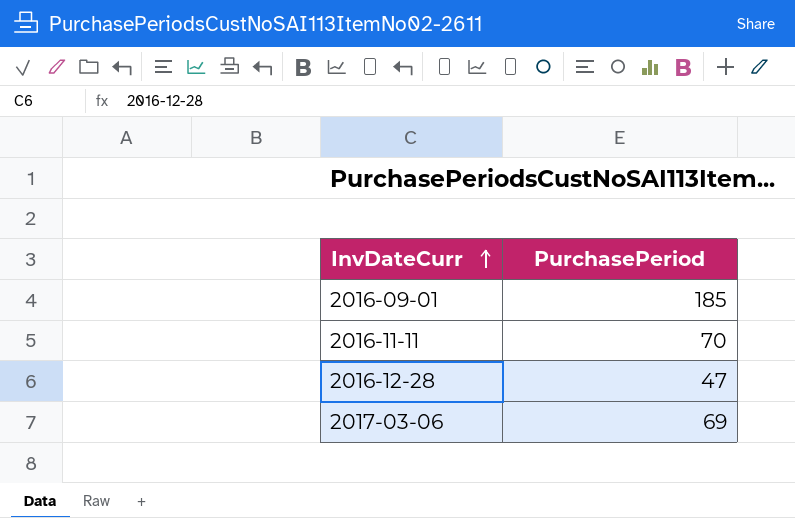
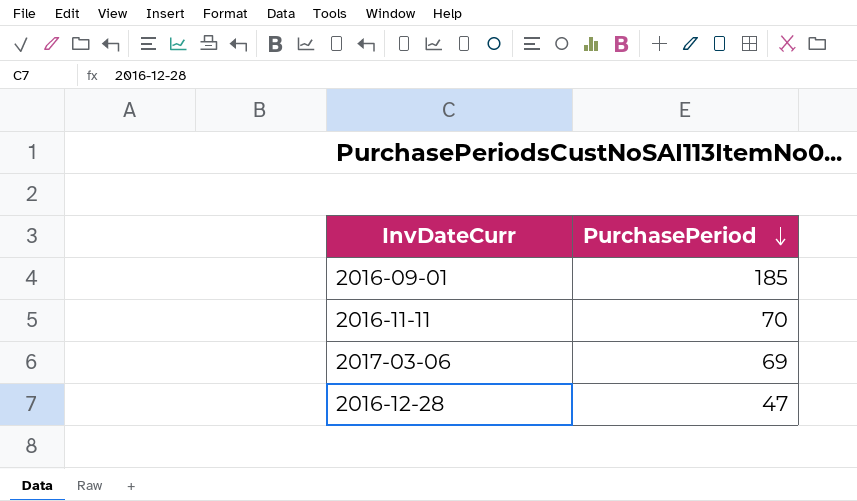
row order: InvDateCurr ascending -> PurchasePeriod descending

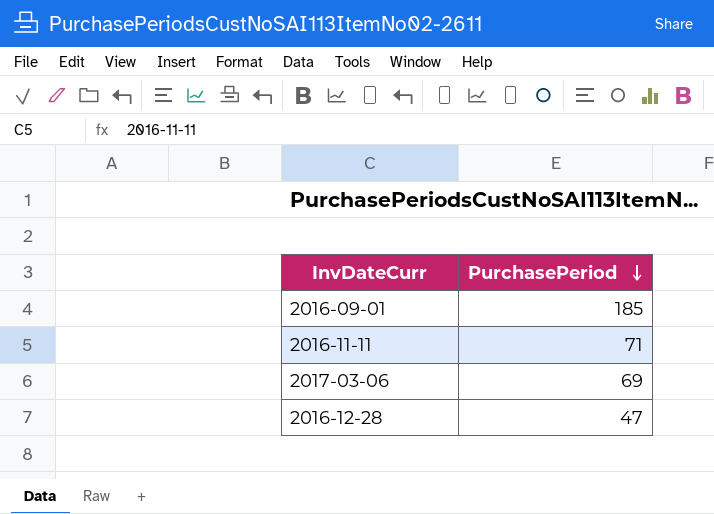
2016-11-11 | PurchasePeriod: 70 -> 71

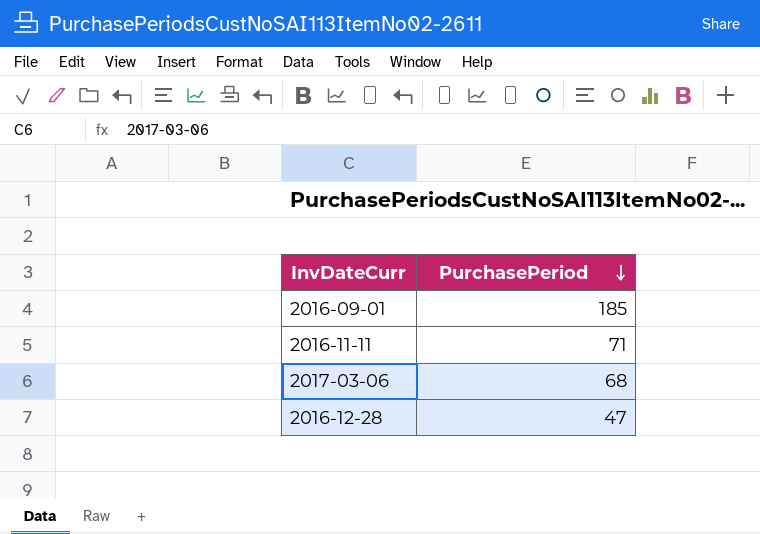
2017-03-06 | PurchasePeriod: 69 -> 68

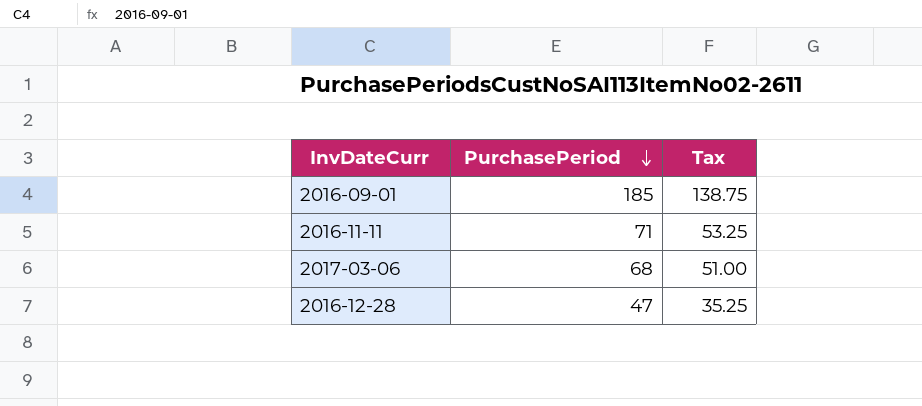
column Tax | formula: none -> [PurchasePeriod] * 0.75

